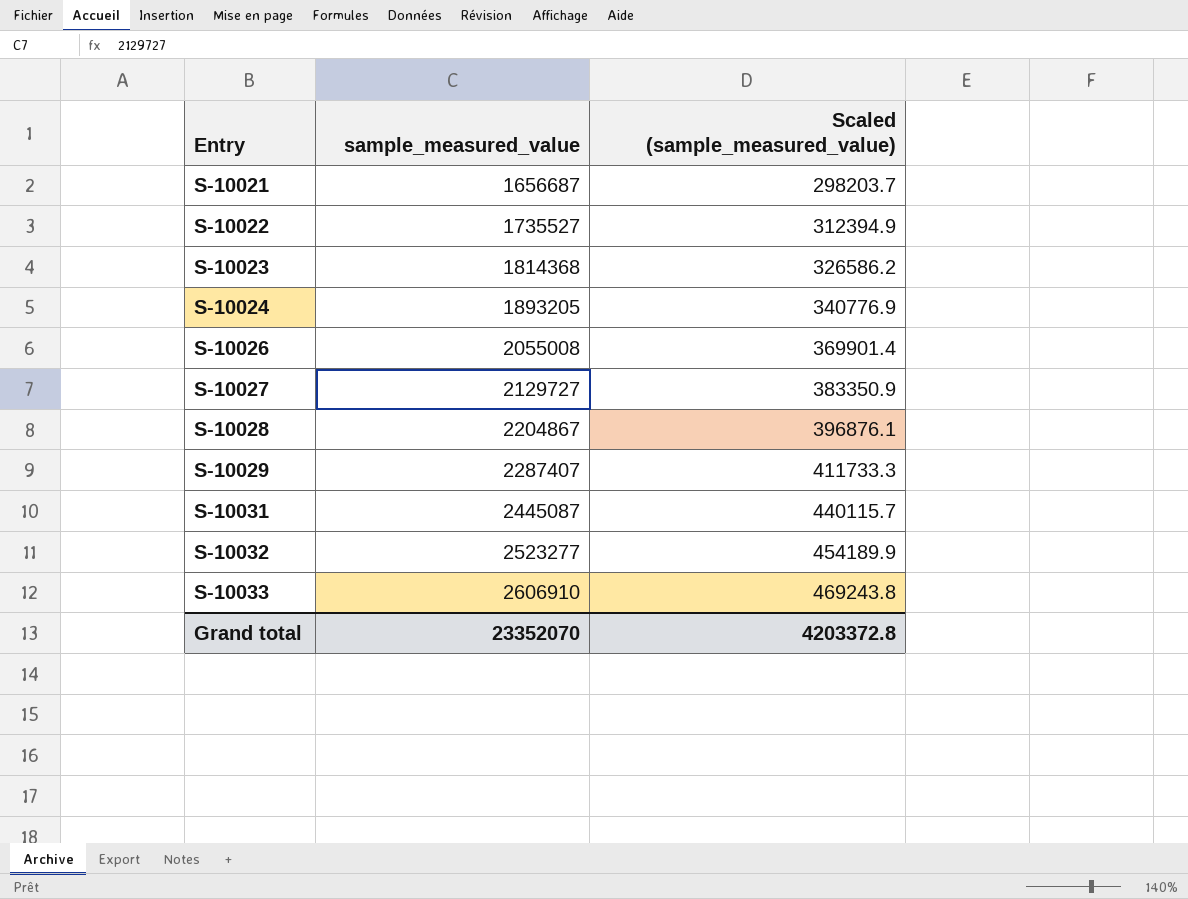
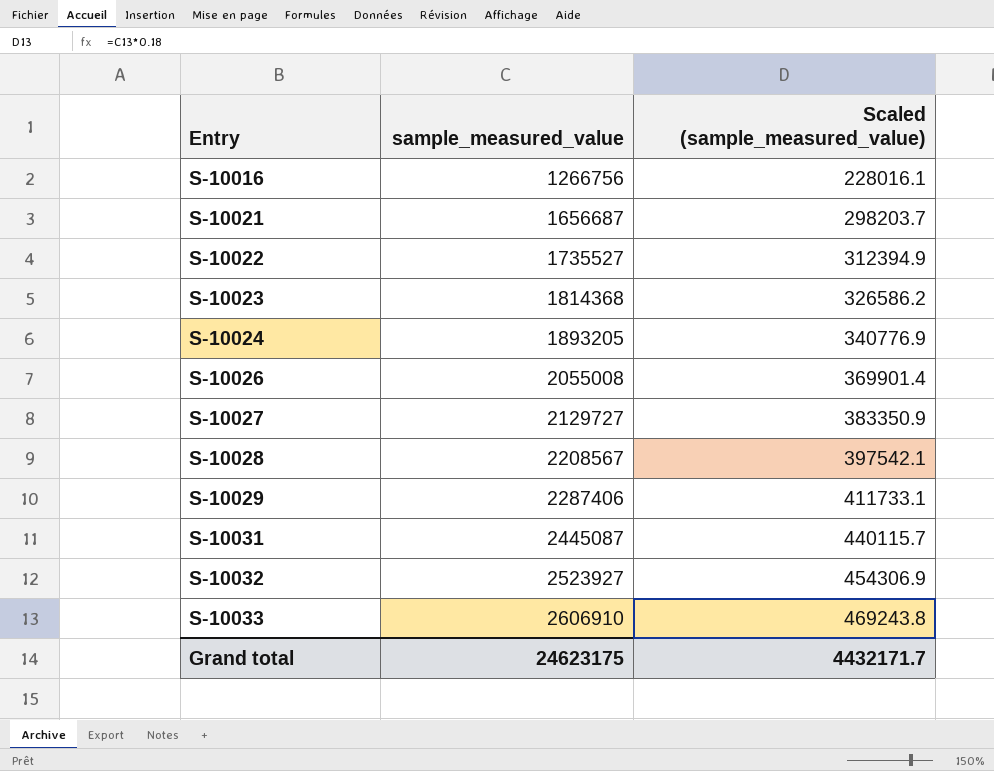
row S-10016: none -> 1266756 | 228016.1
S-10028 | sample_measured_value: 2204867 -> 2208567
S-10028 | Scaled (sample_measured_value): 396876.1 -> 397542.1
S-10029 | sample_measured_value: 2287407 -> 2287406
S-10029 | Scaled (sample_measured_value): 411733.3 -> 411733.1
S-10032 | sample_measured_value: 2523277 -> 2523927
S-10032 | Scaled (sample_measured_value): 454189.9 -> 454306.9
Grand total | sample_measured_value: 23352070 -> 24623175
Grand total | Scaled (sample_measured_value): 4203372.8 -> 4432171.7

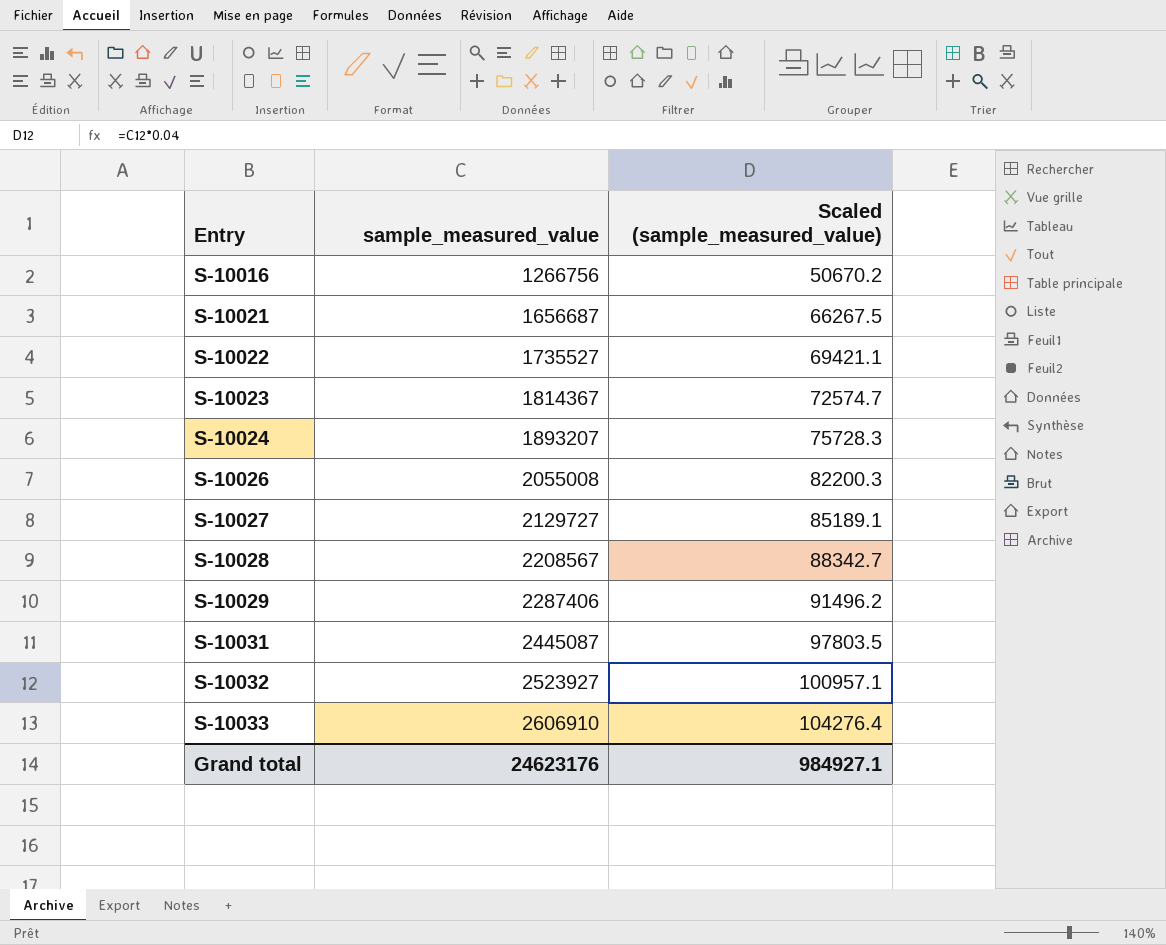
column Scaled (sample_measured_value) | formula: [sample_measured_value] * 0.18 -> [sample_measured_value] * 0.04
S-10023 | sample_measured_value: 1814368 -> 1814367
S-10024 | sample_measured_value: 1893205 -> 1893207
Grand total | sample_measured_value: 24623175 -> 24623176
Grand total | Scaled (sample_measured_value): 4432171.7 -> 984927.1

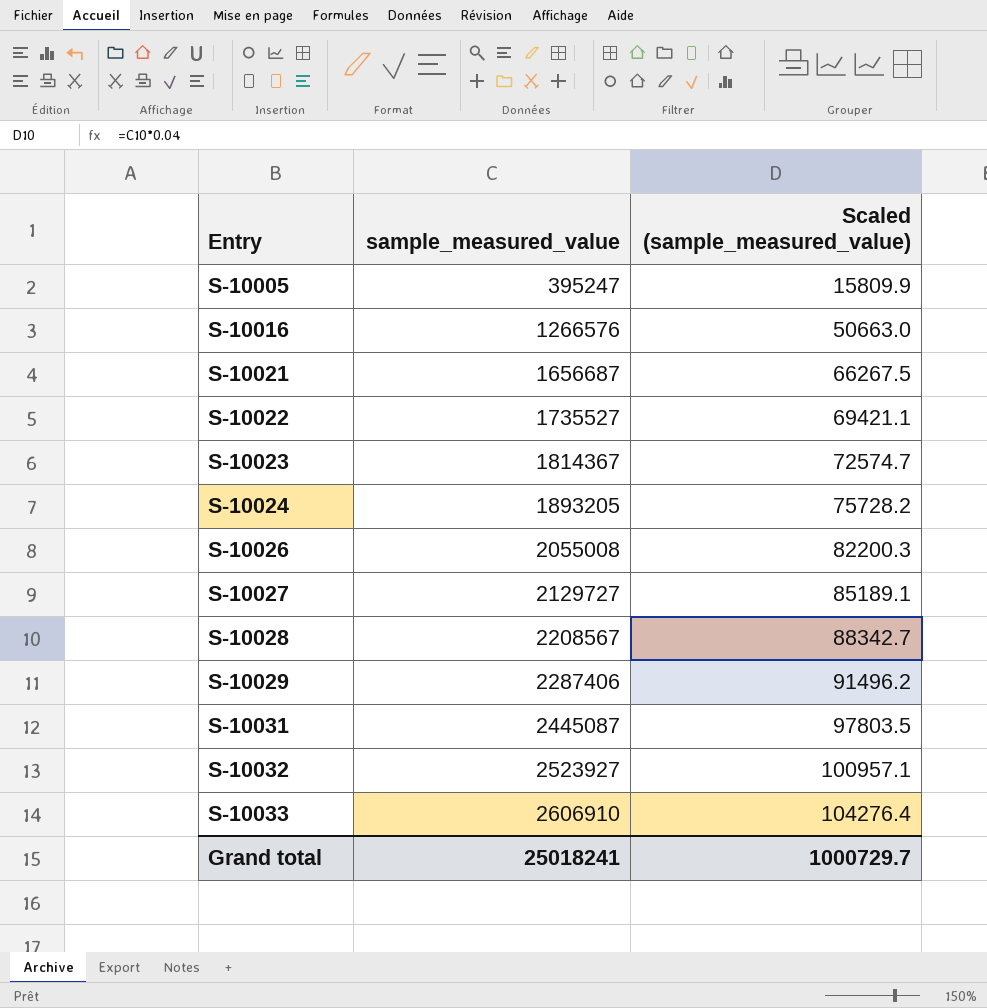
row S-10005: none -> 395247 | 15809.9
S-10016 | sample_measured_value: 1266756 -> 1266576
S-10016 | Scaled (sample_measured_value): 50670.2 -> 50663.0
S-10024 | sample_measured_value: 1893207 -> 1893205
S-10024 | Scaled (sample_measured_value): 75728.3 -> 75728.2
Grand total | sample_measured_value: 24623176 -> 25018241
Grand total | Scaled (sample_measured_value): 984927.1 -> 1000729.7

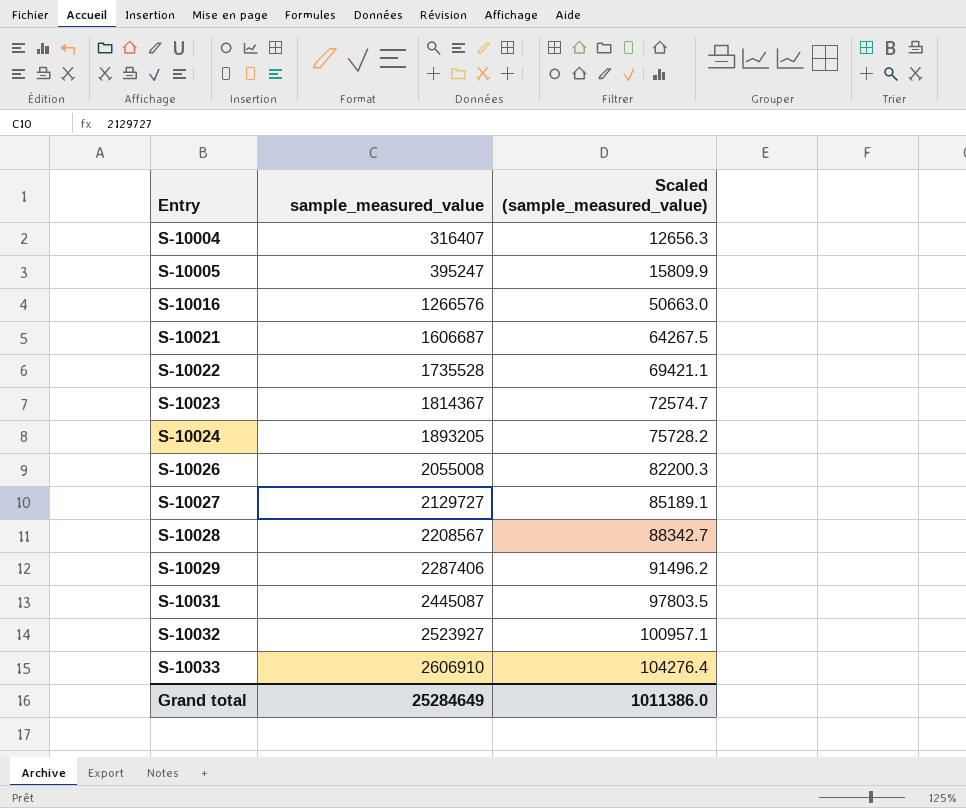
row S-10004: none -> 316407 | 12656.3
S-10021 | sample_measured_value: 1656687 -> 1606687
S-10021 | Scaled (sample_measured_value): 66267.5 -> 64267.5
S-10022 | sample_measured_value: 1735527 -> 1735528
Grand total | sample_measured_value: 25018241 -> 25284649
Grand total | Scaled (sample_measured_value): 1000729.7 -> 1011386.0

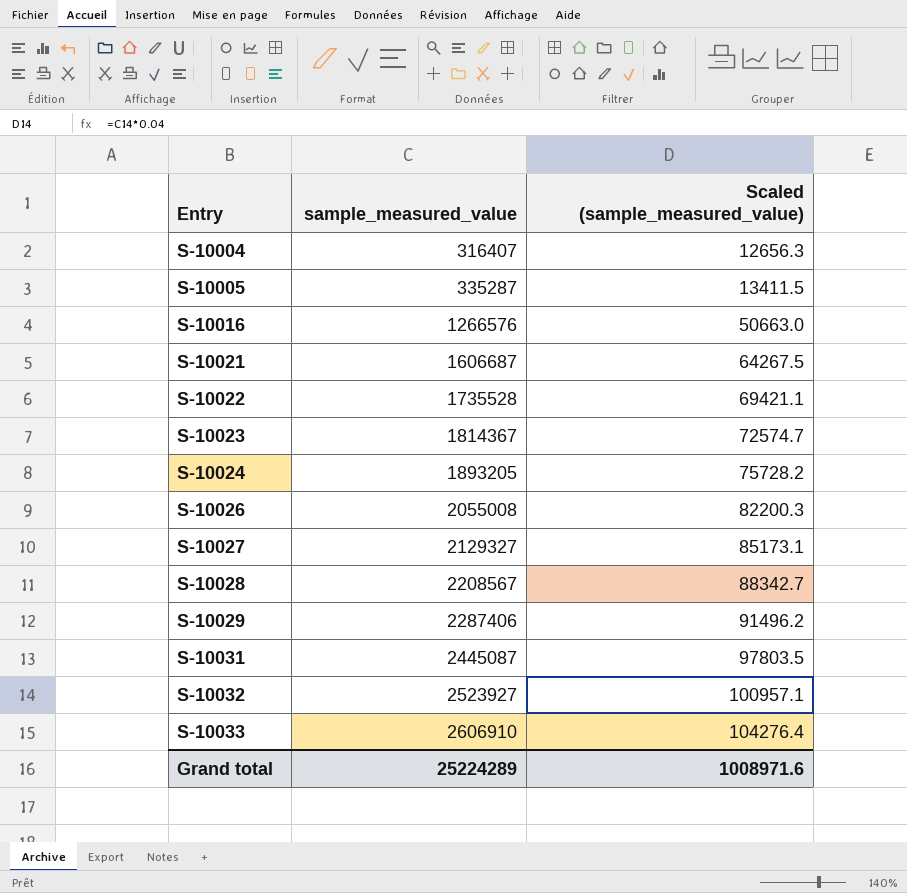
S-10005 | sample_measured_value: 395247 -> 335287
S-10005 | Scaled (sample_measured_value): 15809.9 -> 13411.5
S-10027 | sample_measured_value: 2129727 -> 2129327
S-10027 | Scaled (sample_measured_value): 85189.1 -> 85173.1
Grand total | sample_measured_value: 25284649 -> 25224289
Grand total | Scaled (sample_measured_value): 1011386.0 -> 1008971.6

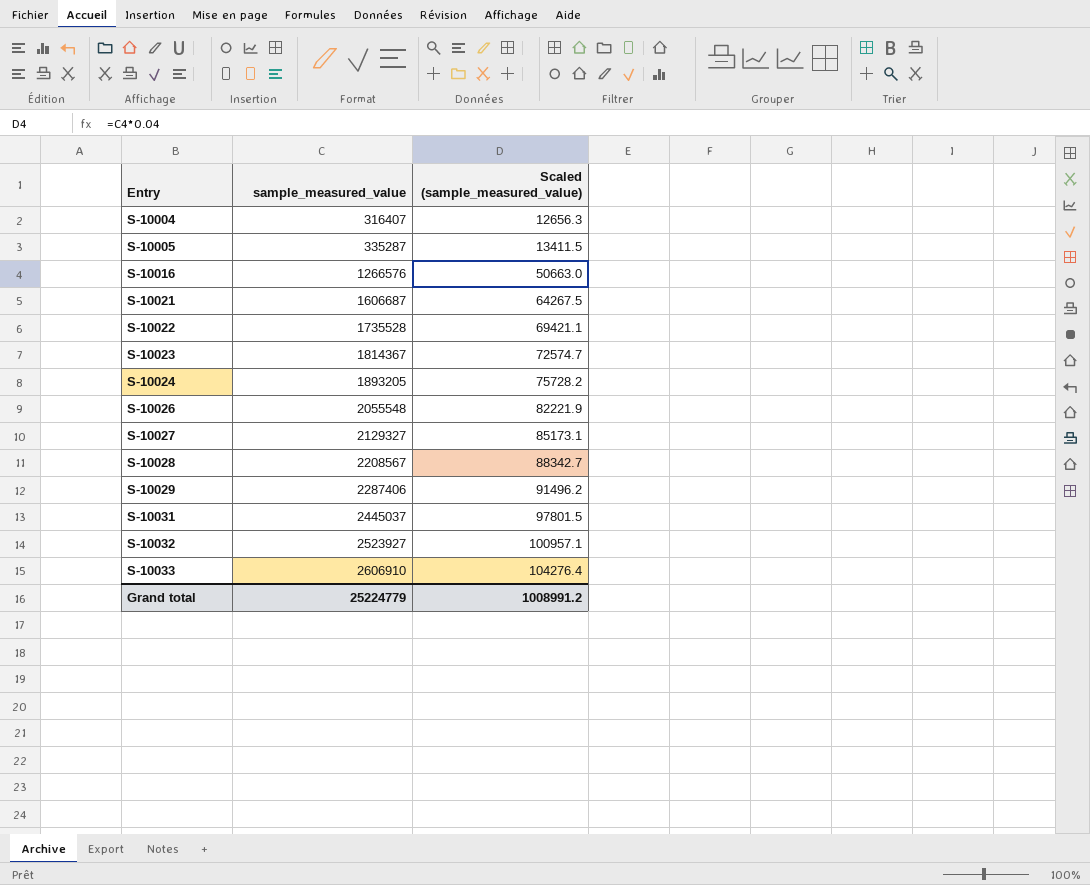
S-10026 | sample_measured_value: 2055008 -> 2055548
S-10026 | Scaled (sample_measured_value): 82200.3 -> 82221.9
S-10031 | sample_measured_value: 2445087 -> 2445037
S-10031 | Scaled (sample_measured_value): 97803.5 -> 97801.5
Grand total | sample_measured_value: 25224289 -> 25224779
Grand total | Scaled (sample_measured_value): 1008971.6 -> 1008991.2

